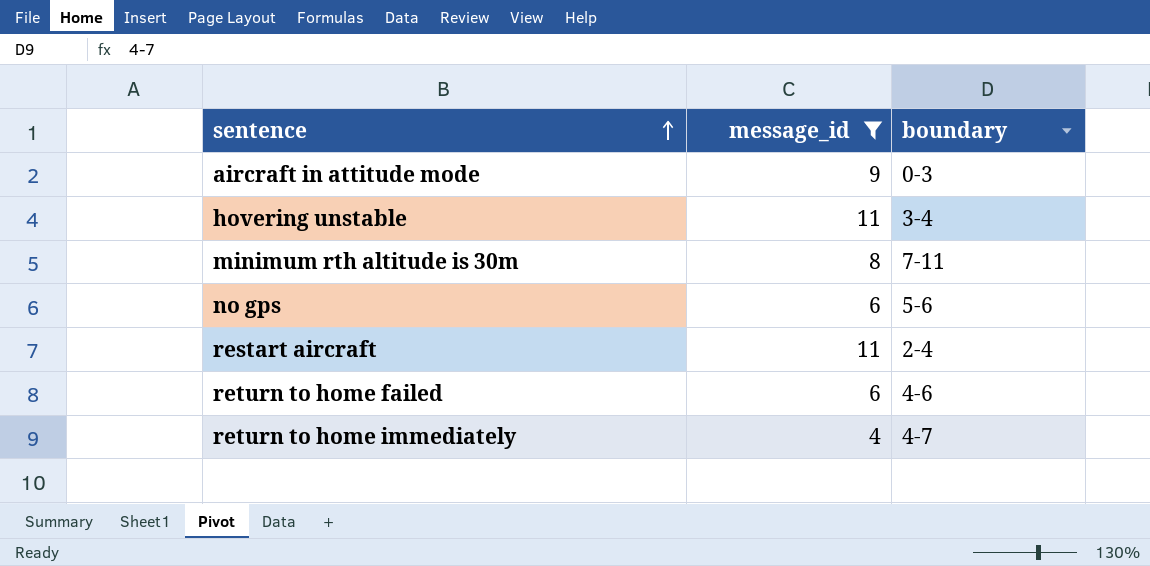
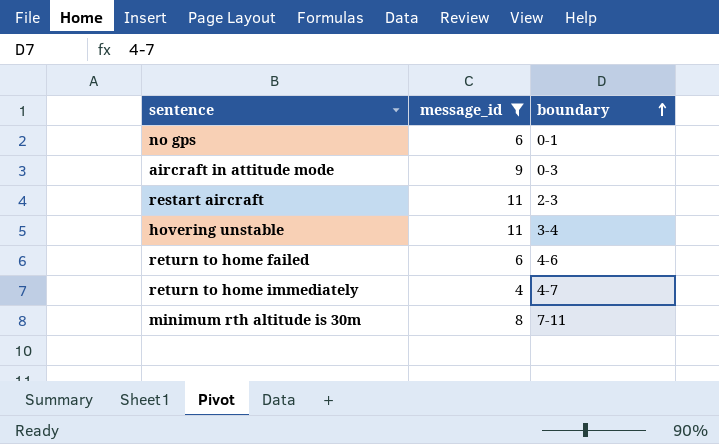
row order: sentence ascending -> boundary ascending
no gps | boundary: 5-6 -> 0-1
restart aircraft | boundary: 2-4 -> 2-3

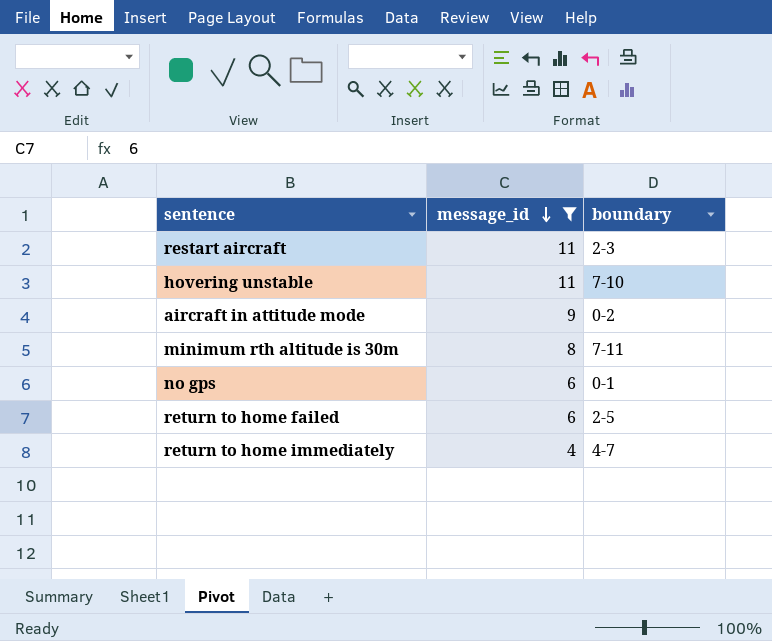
row order: boundary ascending -> message_id descending
hovering unstable | boundary: 3-4 -> 7-10
aircraft in attitude mode | boundary: 0-3 -> 0-2
return to home failed | boundary: 4-6 -> 2-5

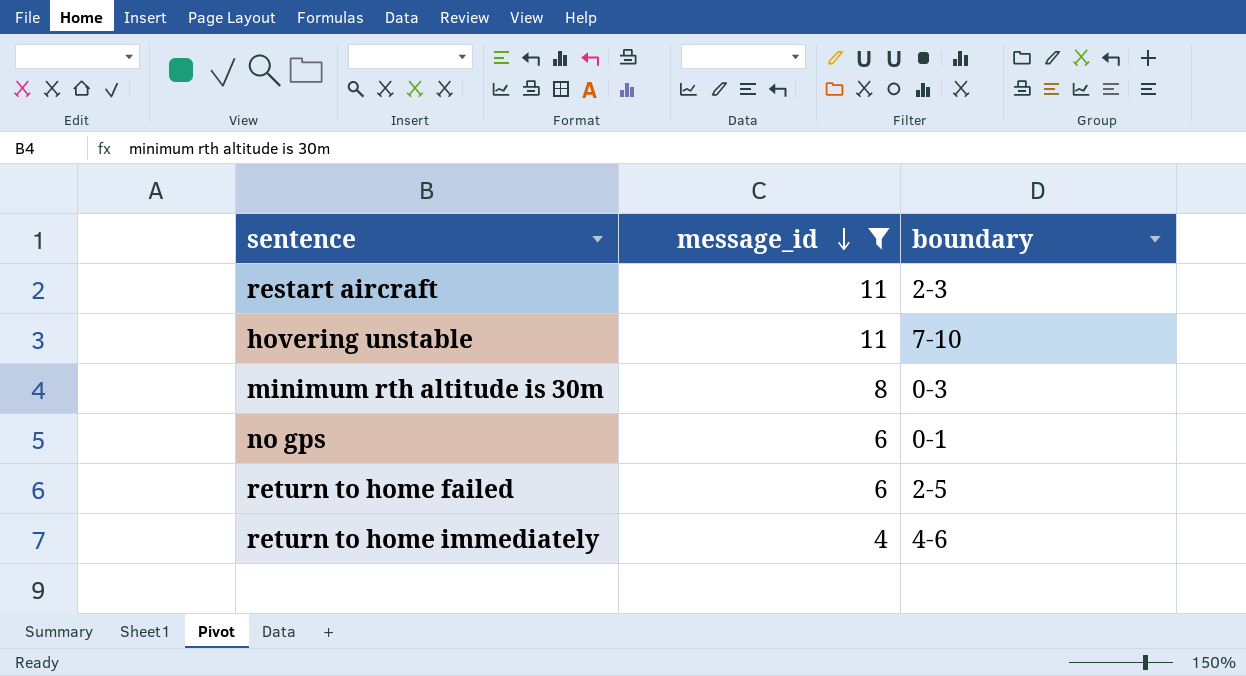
row aircraft in attitude mode: 9 | 0-2 -> none
minimum rth altitude is 30m | boundary: 7-11 -> 0-3
return to home immediately | boundary: 4-7 -> 4-6

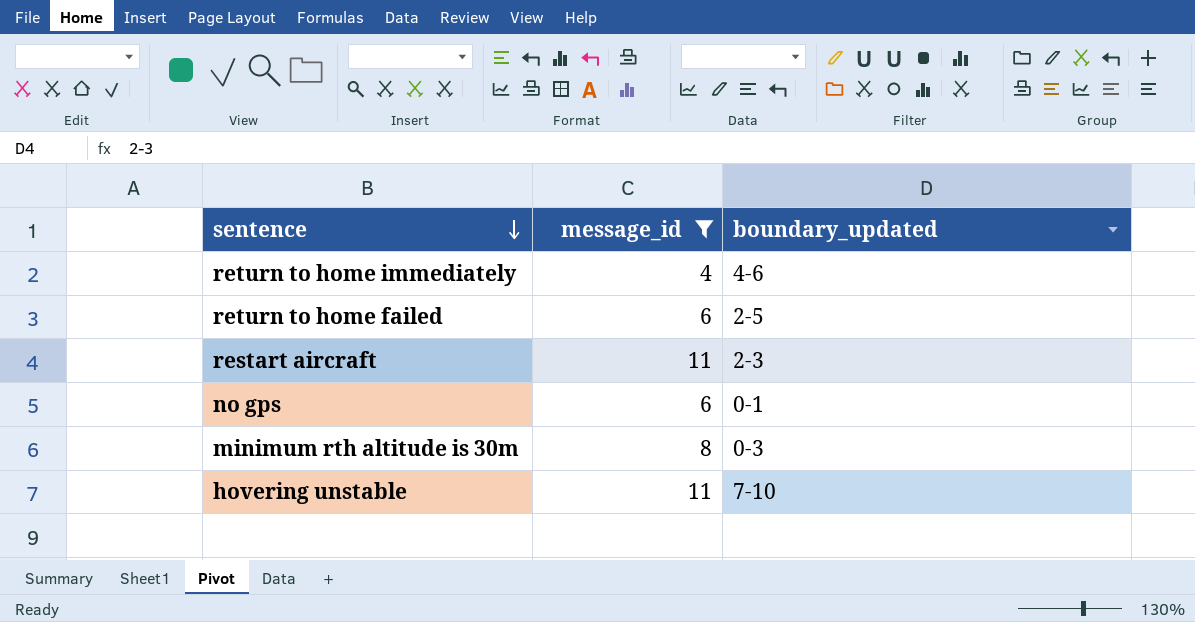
row order: message_id descending -> sentence descending
column name: boundary -> boundary_updated

